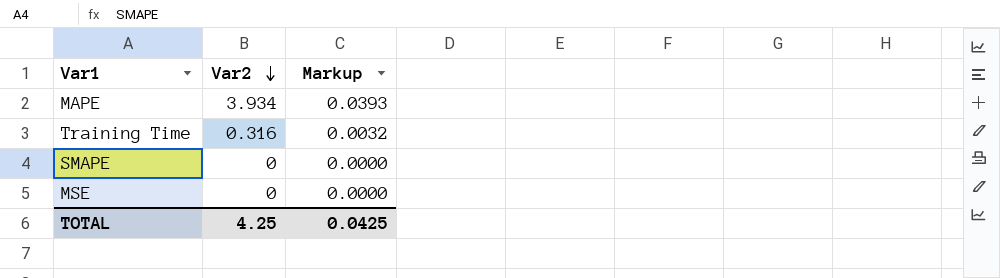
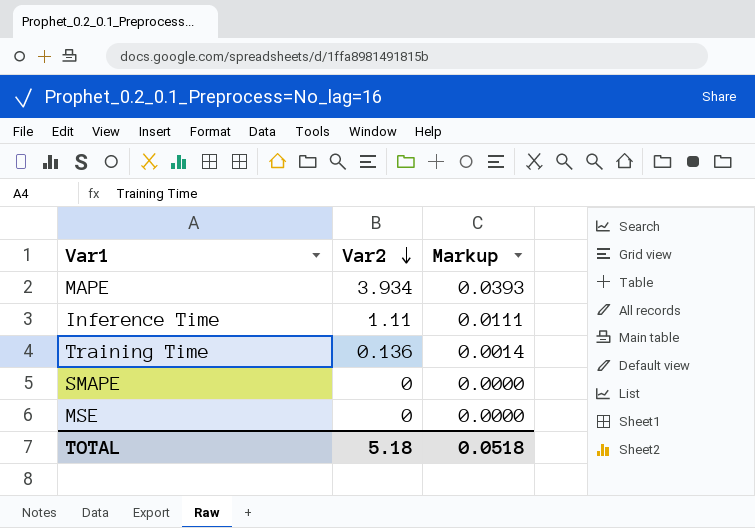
row Inference Time: none -> 1.11 | 0.0111
Training Time | Var2: 0.316 -> 0.136
Training Time | Markup: 0.0032 -> 0.0014
TOTAL | Var2: 4.25 -> 5.18
TOTAL | Markup: 0.0425 -> 0.0518

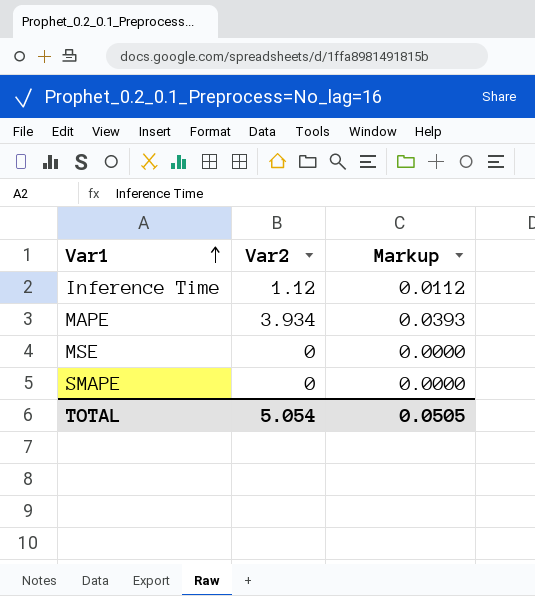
row order: Var2 descending -> Var1 ascending
row Training Time: 0.136 | 0.0014 -> none
Inference Time | Var2: 1.11 -> 1.12
Inference Time | Markup: 0.0111 -> 0.0112
TOTAL | Var2: 5.18 -> 5.054
TOTAL | Markup: 0.0518 -> 0.0505

